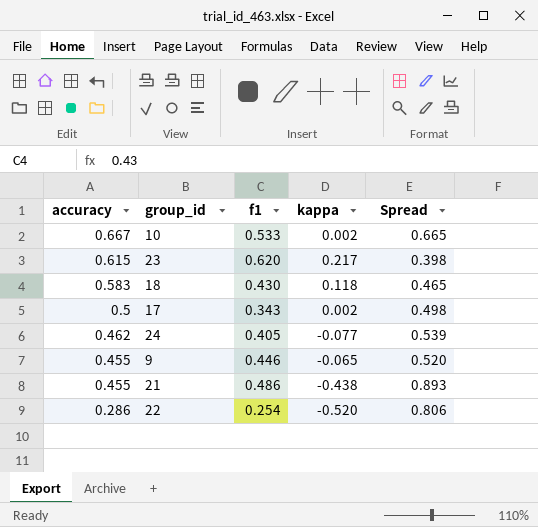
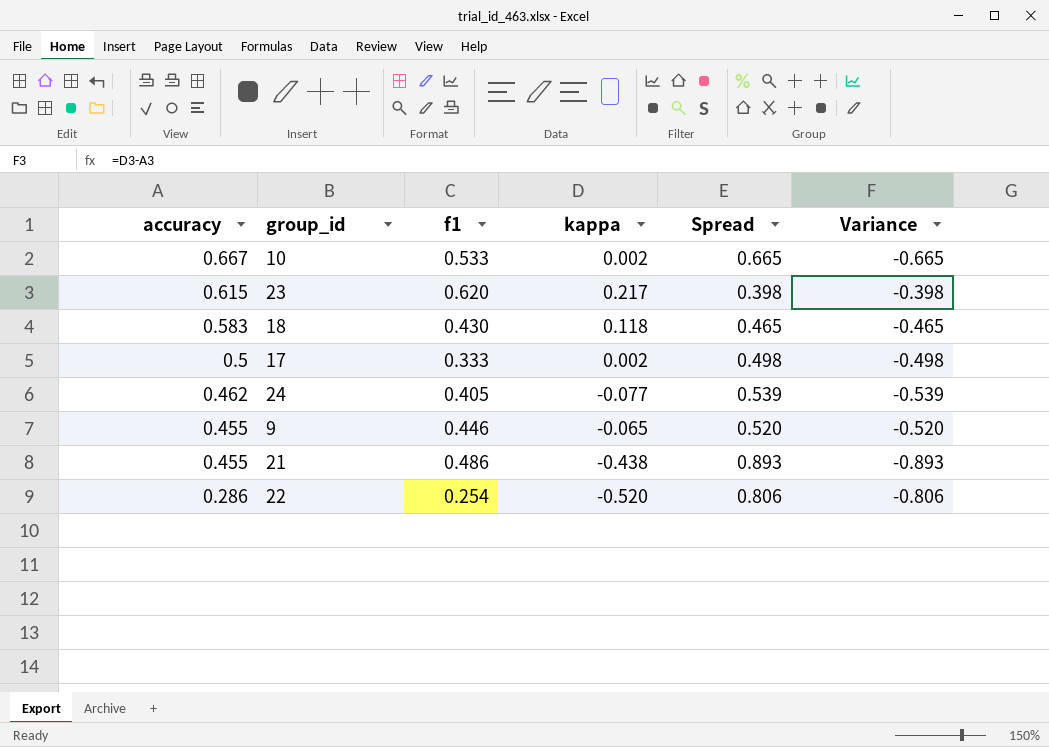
column Variance | formula: none -> [kappa] - [accuracy]
17 | f1: 0.343 -> 0.333

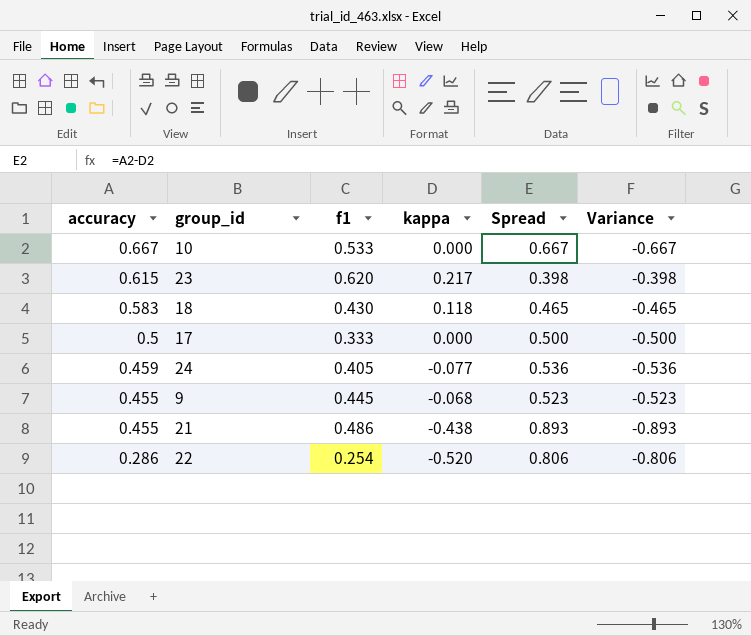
10 | kappa: 0.002 -> 0.000
10 | Spread: 0.665 -> 0.667
10 | Variance: -0.665 -> -0.667
17 | kappa: 0.002 -> 0.000
17 | Spread: 0.498 -> 0.500
17 | Variance: -0.498 -> -0.500
24 | accuracy: 0.462 -> 0.459
24 | Spread: 0.539 -> 0.536
24 | Variance: -0.539 -> -0.536
9 | f1: 0.446 -> 0.445
9 | kappa: -0.065 -> -0.068
9 | Spread: 0.520 -> 0.523
9 | Variance: -0.520 -> -0.523

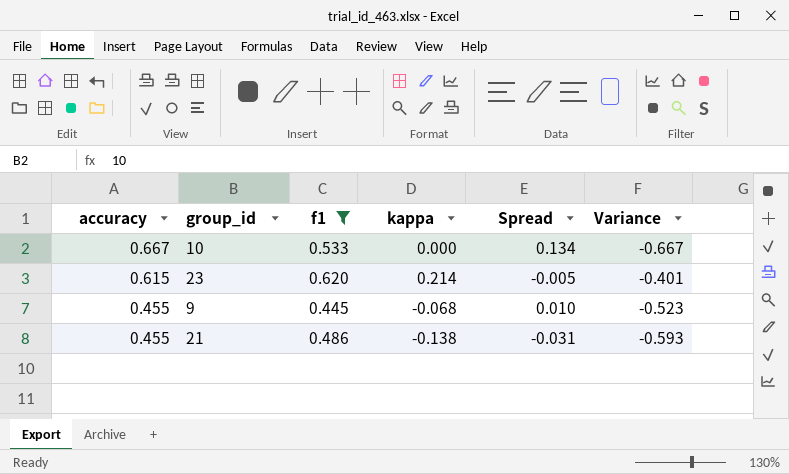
filter: none -> f1 >= 0.445
column Spread | formula: [accuracy] - [kappa] -> [accuracy] - [f1]
23 | kappa: 0.217 -> 0.214
23 | Variance: -0.398 -> -0.401
21 | kappa: -0.438 -> -0.138
21 | Variance: -0.893 -> -0.593

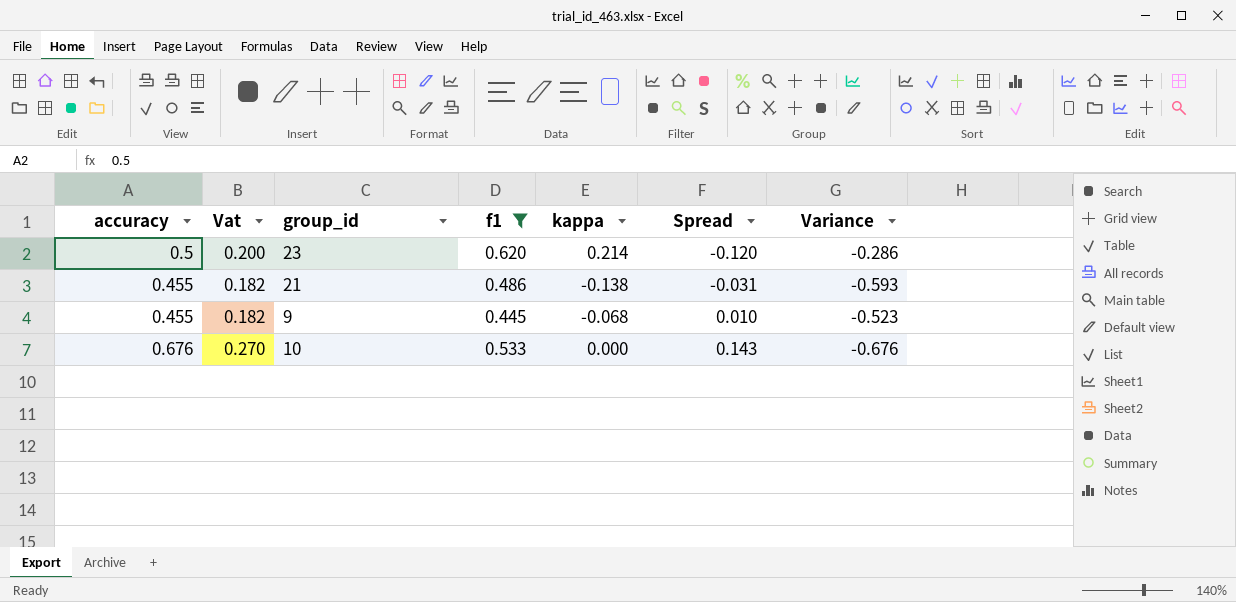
row order: accuracy descending -> Spread ascending
column Vat | formula: none -> [accuracy] * 0.4
23 | accuracy: 0.615 -> 0.5
23 | Spread: -0.005 -> -0.120
23 | Variance: -0.401 -> -0.286
10 | accuracy: 0.667 -> 0.676
10 | Spread: 0.134 -> 0.143
10 | Variance: -0.667 -> -0.676

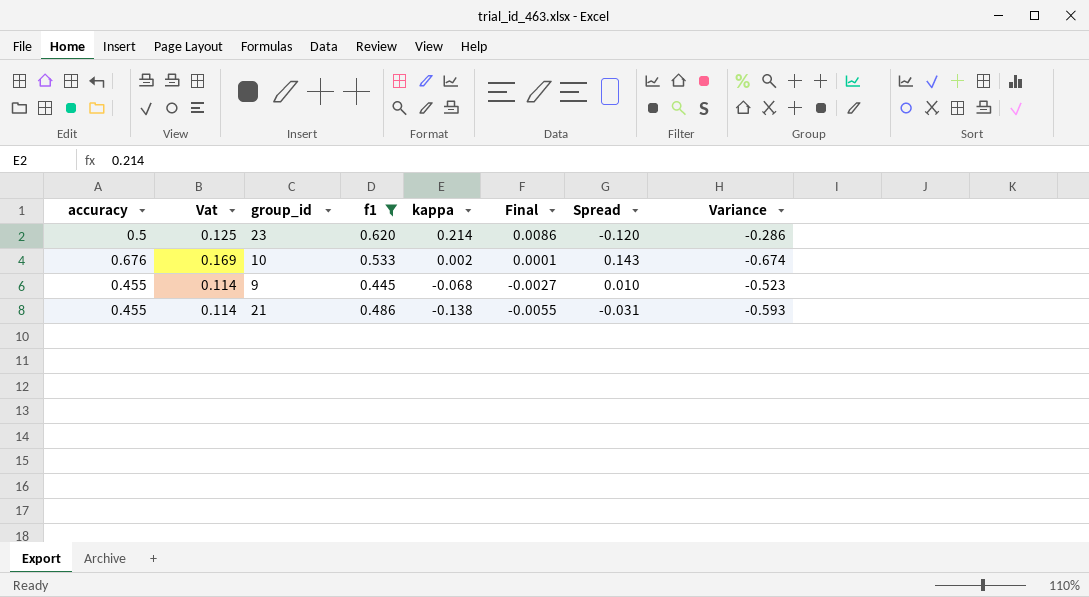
row order: Spread ascending -> kappa descending
column Vat | formula: [accuracy] * 0.4 -> [accuracy] * 0.25
column Final | formula: none -> [kappa] * 0.04
10 | kappa: 0.000 -> 0.002
10 | Variance: -0.676 -> -0.674

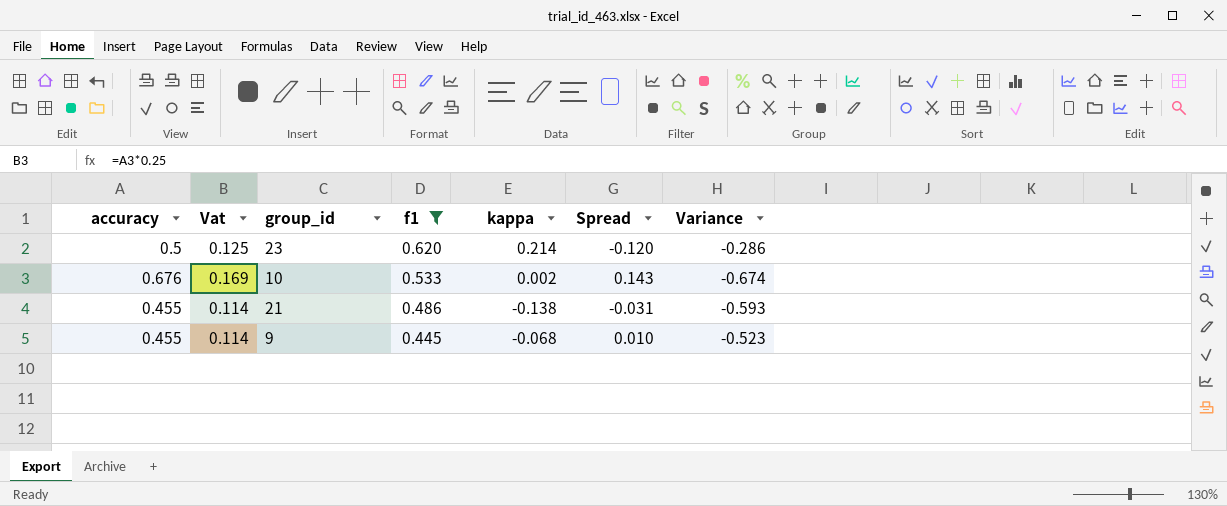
row order: kappa descending -> f1 descending
column Final | formula: [kappa] * 0.04 -> none

